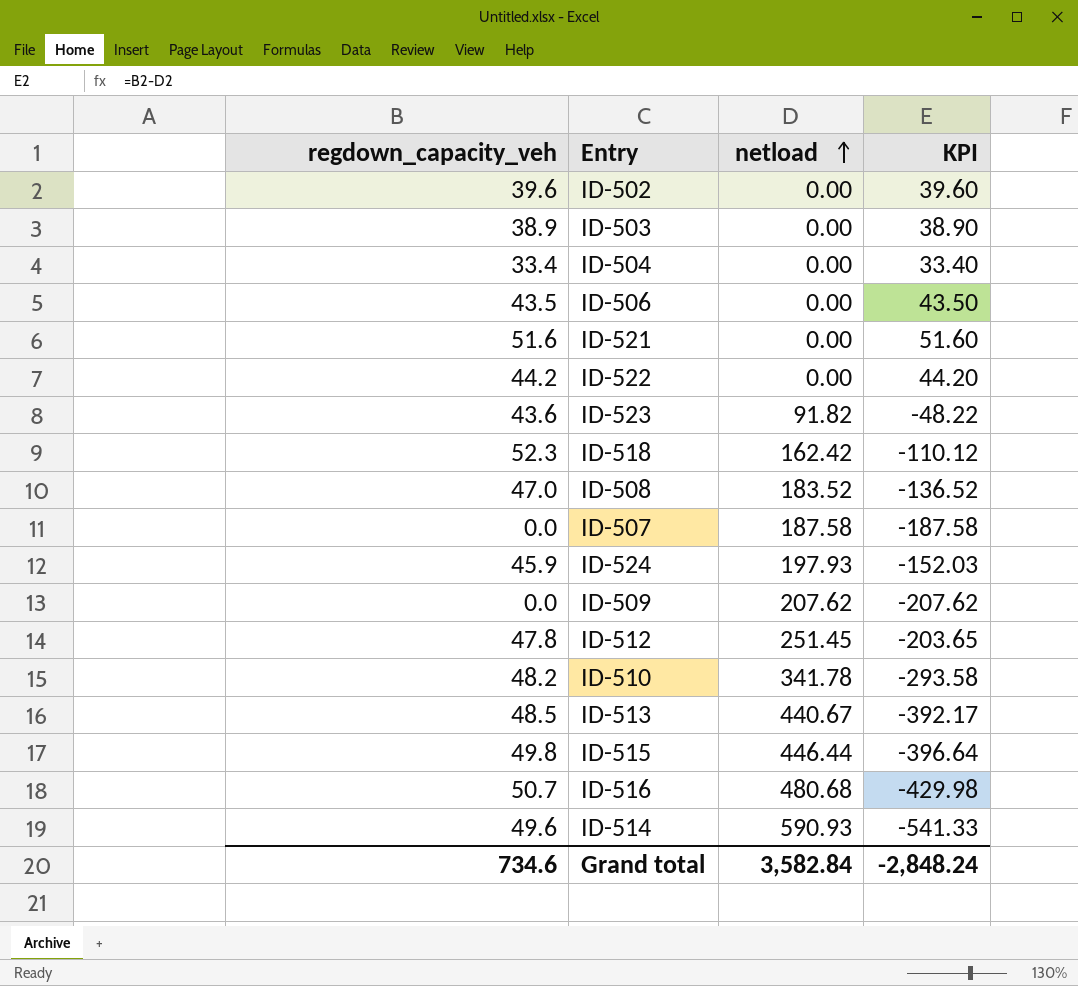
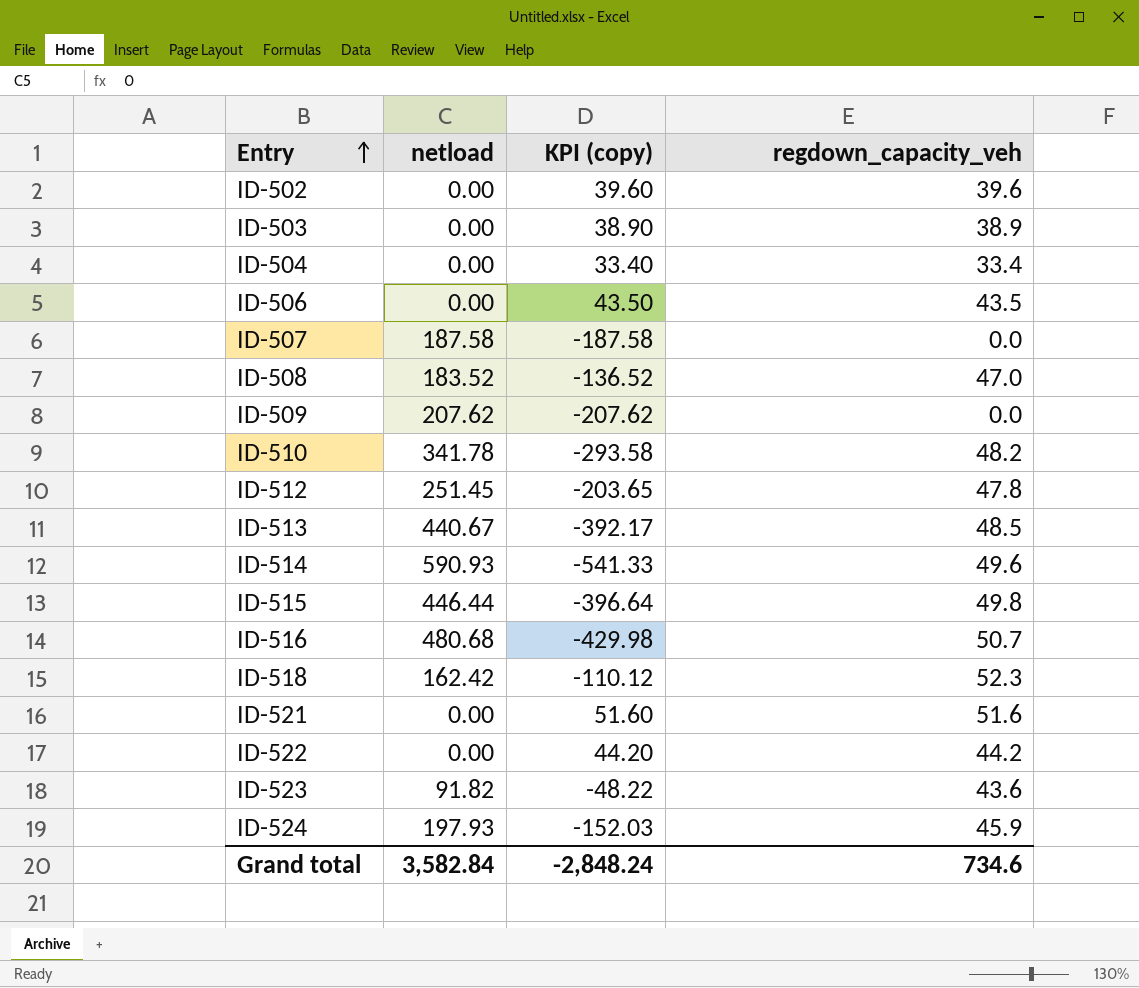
row order: netload ascending -> Entry ascending
column name: KPI -> KPI (copy)
column regdown_capacity_veh | position: 1 -> 4

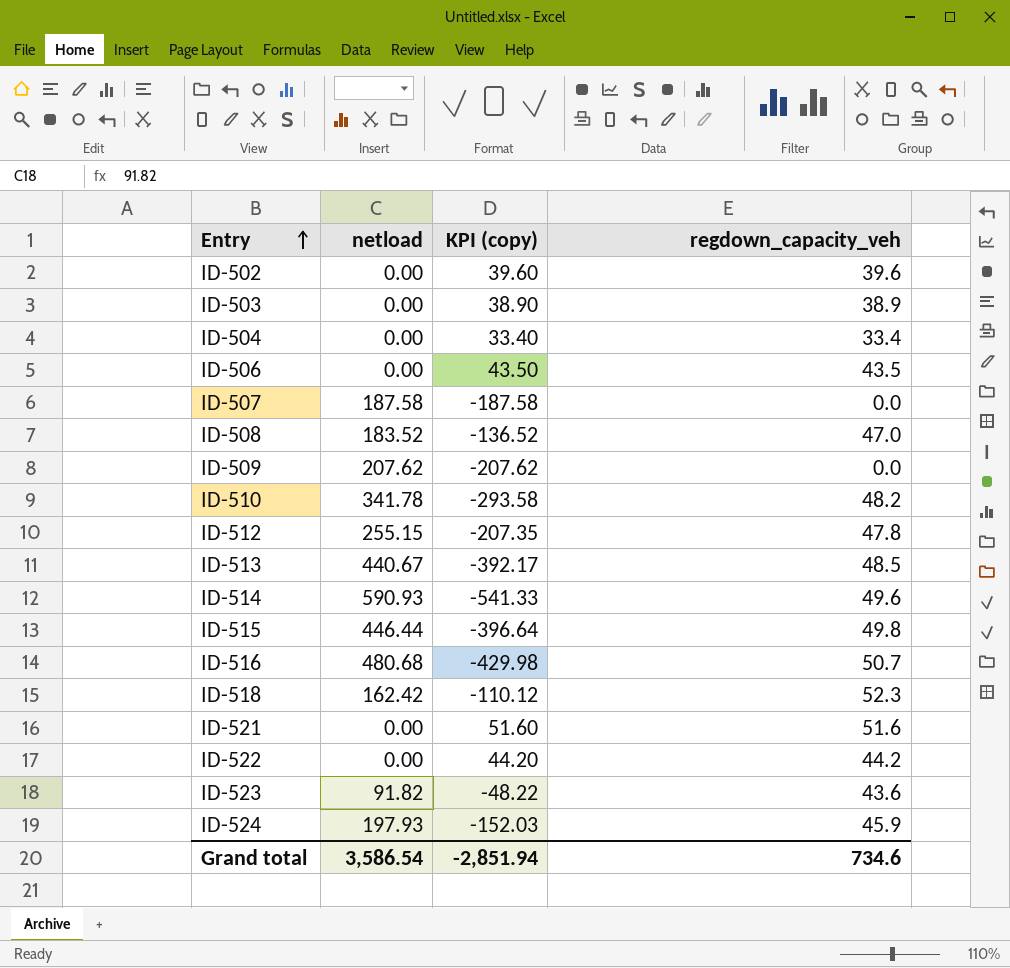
ID-512 | netload: 251.45 -> 255.15
ID-512 | KPI (copy): -203.65 -> -207.35
Grand total | netload: 3,582.84 -> 3,586.54
Grand total | KPI (copy): -2,848.24 -> -2,851.94

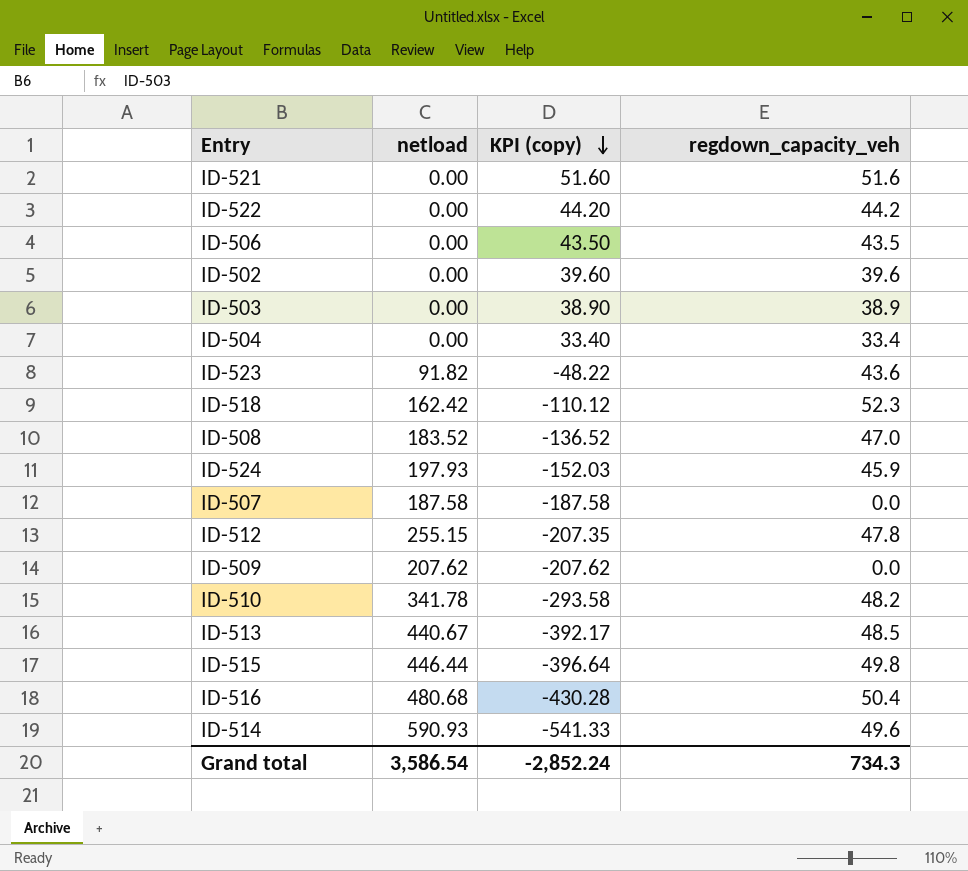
row order: Entry ascending -> KPI (copy) descending
ID-516 | KPI (copy): -429.98 -> -430.28
ID-516 | regdown_capacity_veh: 50.7 -> 50.4
Grand total | KPI (copy): -2,851.94 -> -2,852.24
Grand total | regdown_capacity_veh: 734.6 -> 734.3

